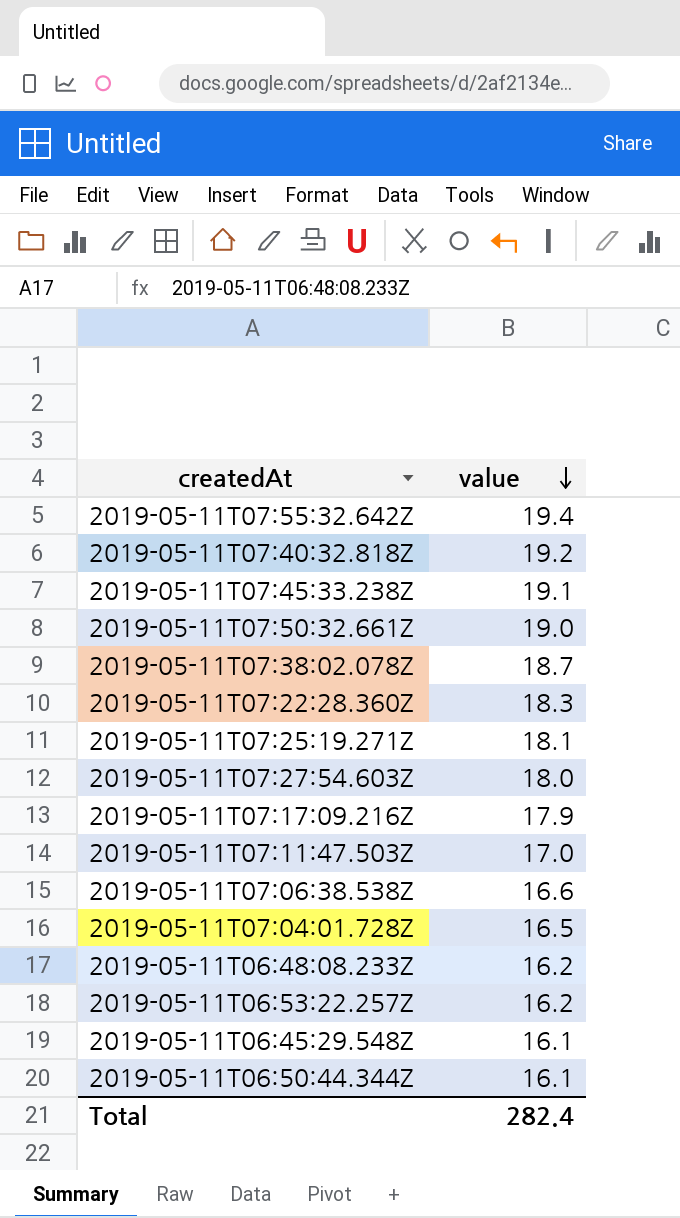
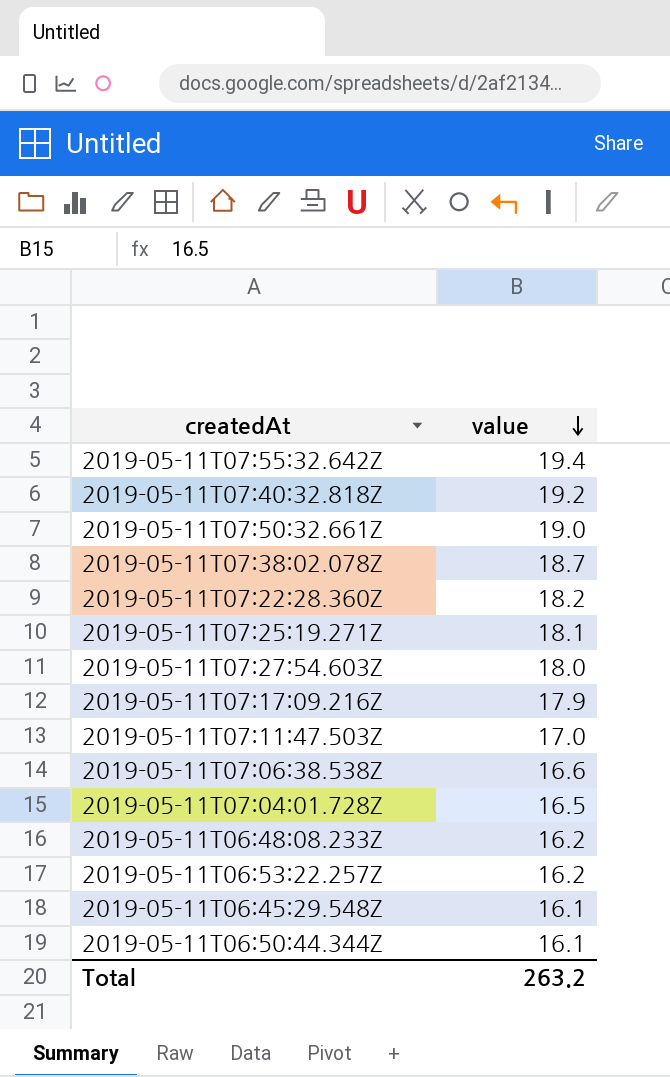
row 2019-05-11T07:45:33.238Z: 19.1 -> none
2019-05-11T07:22:28.360Z | value: 18.3 -> 18.2
Total | value: 282.4 -> 263.2

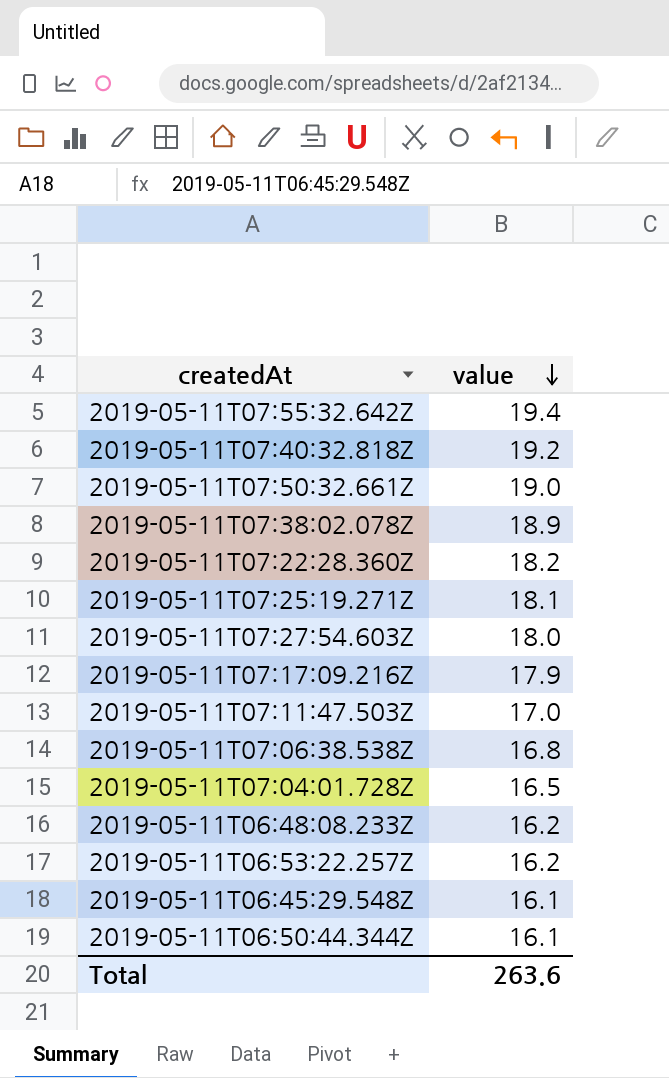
2019-05-11T07:38:02.078Z | value: 18.7 -> 18.9
2019-05-11T07:06:38.538Z | value: 16.6 -> 16.8
Total | value: 263.2 -> 263.6

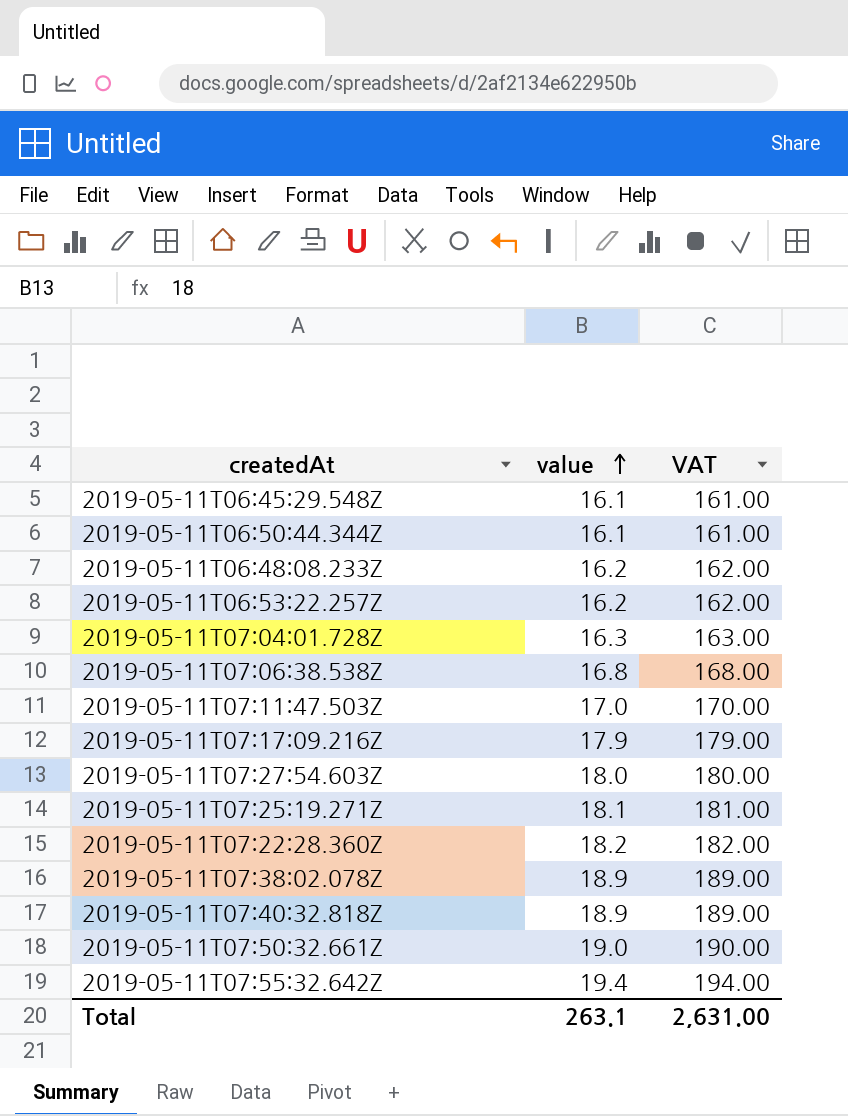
row order: value descending -> value ascending
column VAT | formula: none -> [value] * 10
2019-05-11T07:04:01.728Z | value: 16.5 -> 16.3
2019-05-11T07:40:32.818Z | value: 19.2 -> 18.9
Total | value: 263.6 -> 263.1

